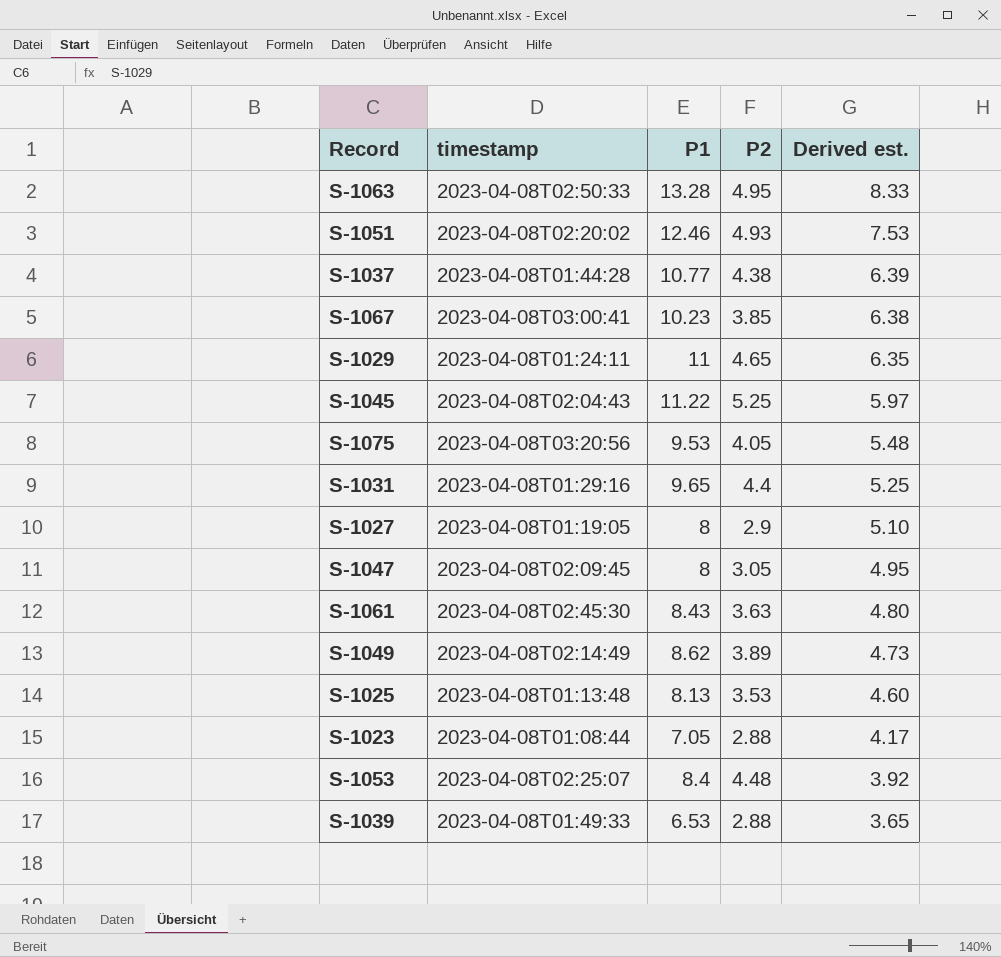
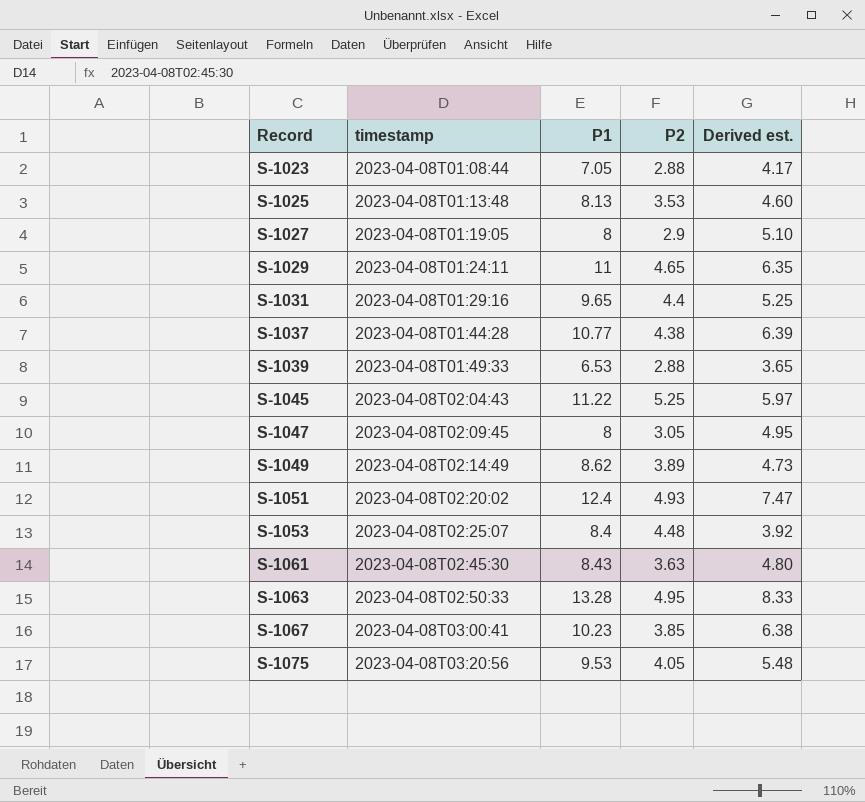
row order: Derived est. descending -> Record ascending
S-1051 | P1: 12.46 -> 12.4
S-1051 | Derived est.: 7.53 -> 7.47

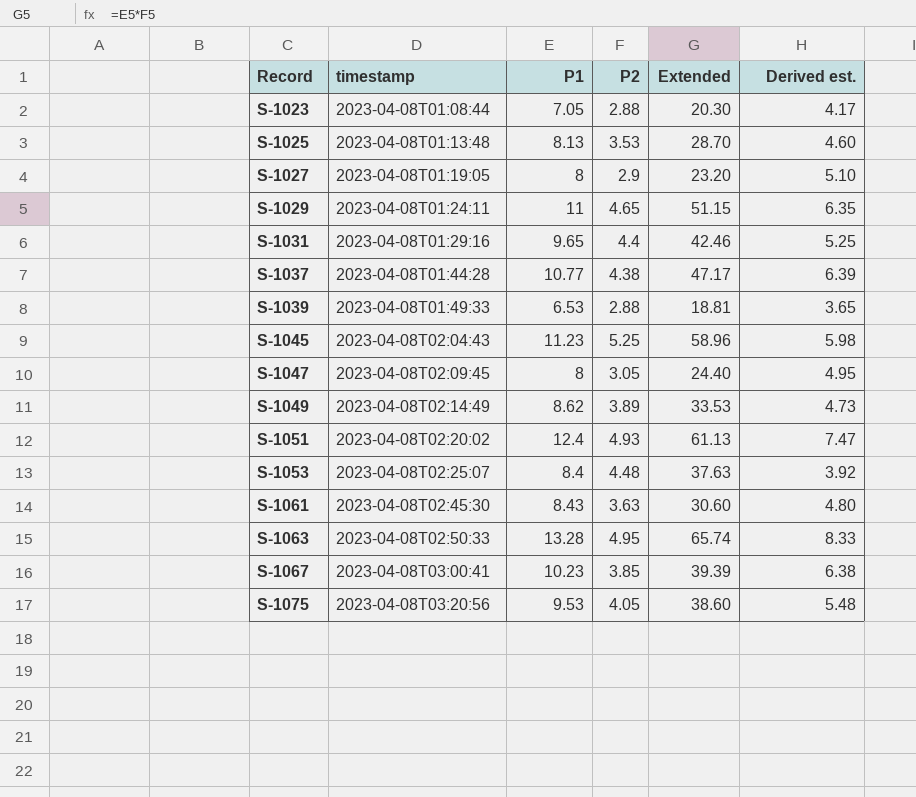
column Extended | formula: none -> [P1] * [P2]
S-1045 | P1: 11.22 -> 11.23
S-1045 | Derived est.: 5.97 -> 5.98

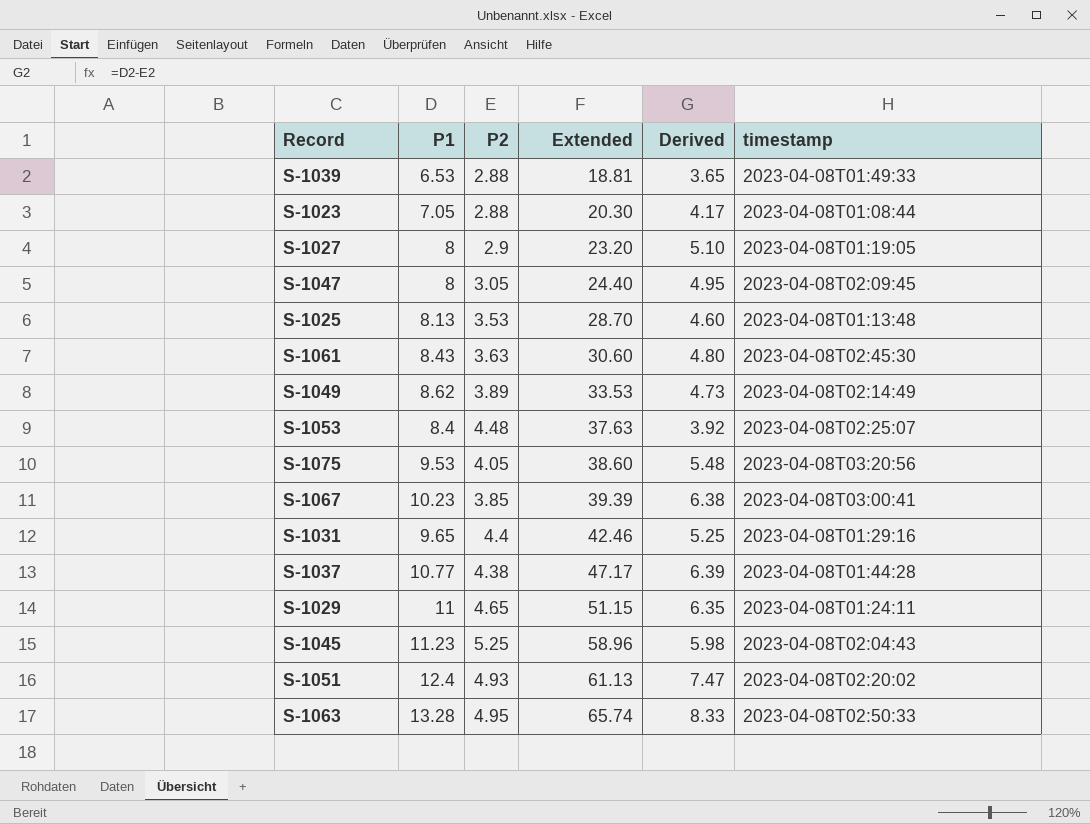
row order: Record ascending -> Extended ascending
column name: Derived est. -> Derived
column timestamp | position: 2 -> 6

